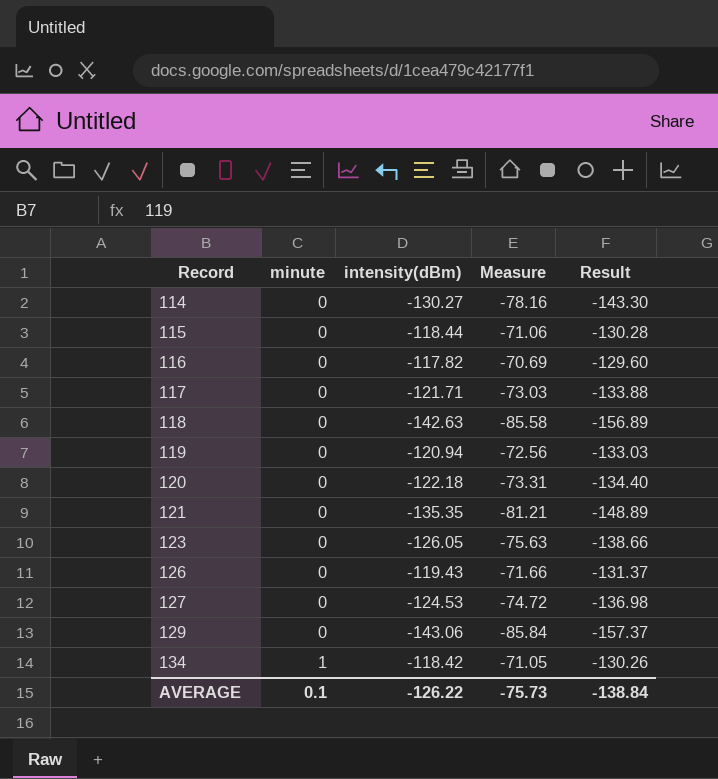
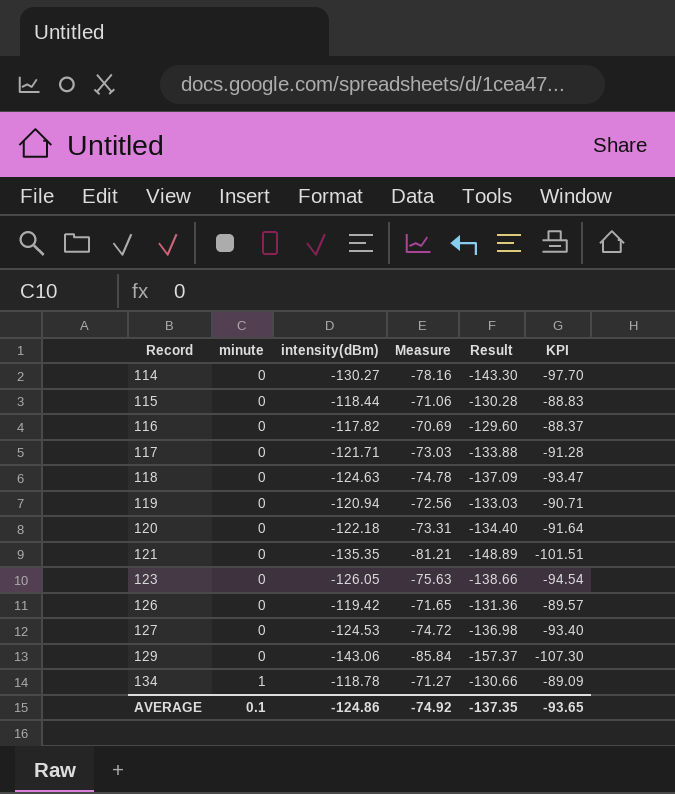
column KPI | formula: none -> [intensity(dBm)] * 0.75
118 | intensity(dBm): -142.63 -> -124.63
118 | Measure: -85.58 -> -74.78
118 | Result: -156.89 -> -137.09
126 | intensity(dBm): -119.43 -> -119.42
126 | Measure: -71.66 -> -71.65
126 | Result: -131.37 -> -131.36
134 | intensity(dBm): -118.42 -> -118.78
134 | Measure: -71.05 -> -71.27
134 | Result: -130.26 -> -130.66
AVERAGE | intensity(dBm): -126.22 -> -124.86
AVERAGE | Measure: -75.73 -> -74.92
AVERAGE | Result: -138.84 -> -137.35

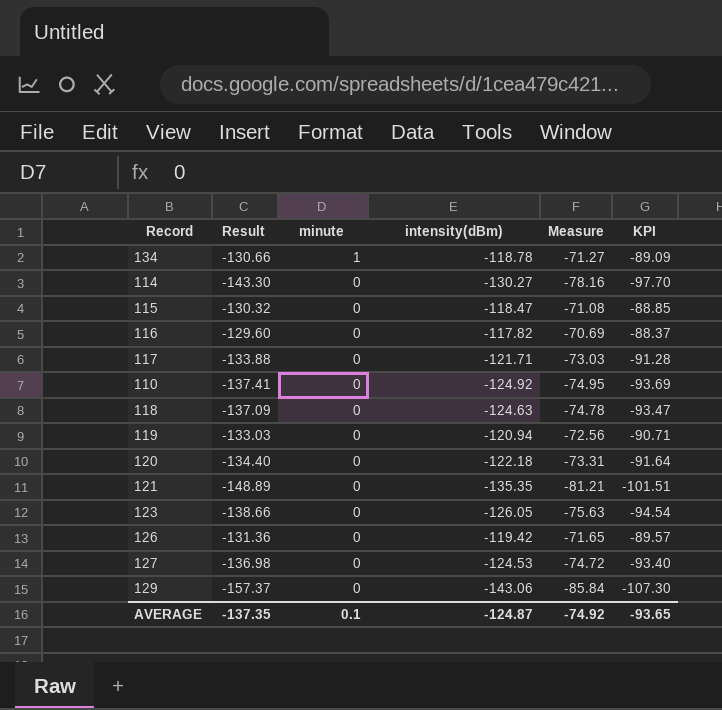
row order: Record ascending -> minute descending
column Result | position: 5 -> 2
115 | Result: -130.28 -> -130.32
115 | intensity(dBm): -118.44 -> -118.47
115 | Measure: -71.06 -> -71.08
115 | KPI: -88.83 -> -88.85
row 110: none -> -137.41 | 0 | -124.92 | -74.95 | -93.69
AVERAGE | intensity(dBm): -124.86 -> -124.87

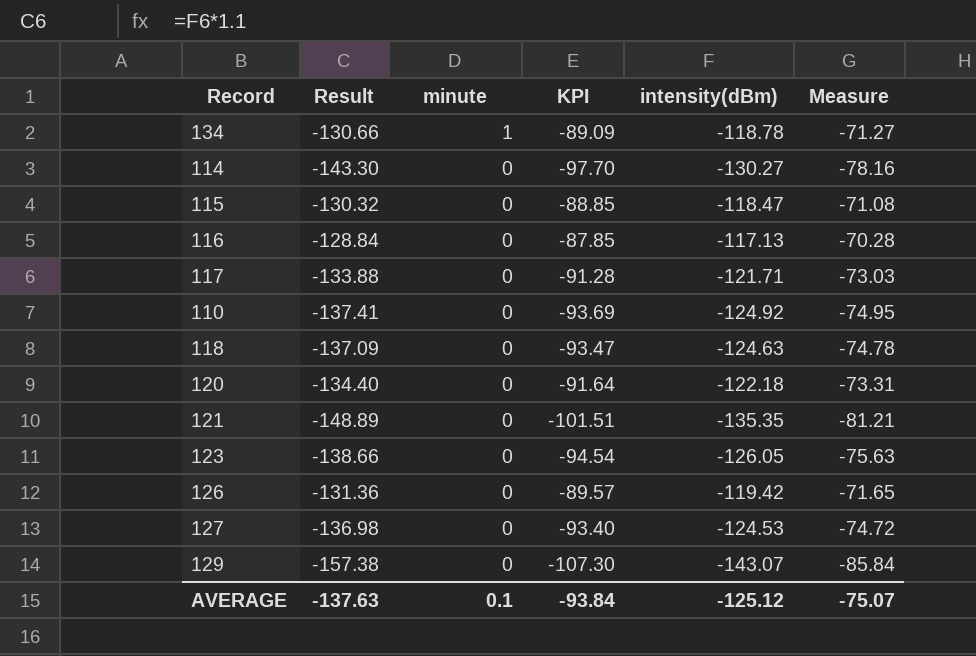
column KPI | position: 6 -> 4
row 119: -133.03 | 0 | -120.94 | -72.56 | -90.71 -> none
116 | Result: -129.60 -> -128.84
116 | KPI: -88.37 -> -87.85
116 | intensity(dBm): -117.82 -> -117.13
116 | Measure: -70.69 -> -70.28
129 | Result: -157.37 -> -157.38
129 | intensity(dBm): -143.06 -> -143.07
AVERAGE | Result: -137.35 -> -137.63
AVERAGE | KPI: -93.65 -> -93.84
AVERAGE | intensity(dBm): -124.87 -> -125.12
AVERAGE | Measure: -74.92 -> -75.07

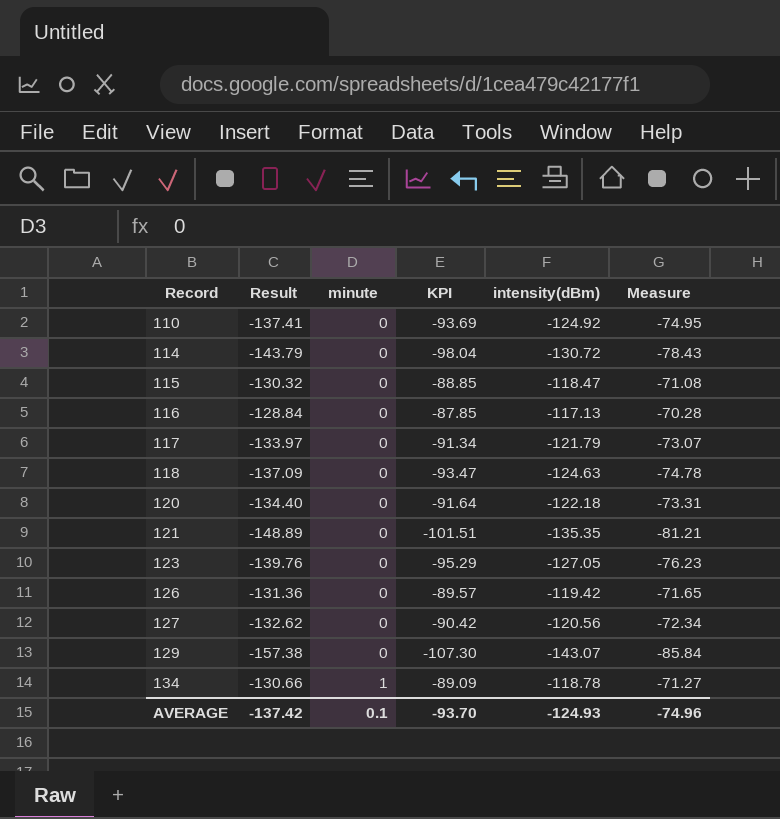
row order: minute descending -> Record ascending
114 | Result: -143.30 -> -143.79
114 | KPI: -97.70 -> -98.04
114 | intensity(dBm): -130.27 -> -130.72
114 | Measure: -78.16 -> -78.43
117 | Result: -133.88 -> -133.97
117 | KPI: -91.28 -> -91.34
117 | intensity(dBm): -121.71 -> -121.79
117 | Measure: -73.03 -> -73.07
123 | Result: -138.66 -> -139.76
123 | KPI: -94.54 -> -95.29
123 | intensity(dBm): -126.05 -> -127.05
123 | Measure: -75.63 -> -76.23
127 | Result: -136.98 -> -132.62
127 | KPI: -93.40 -> -90.42
127 | intensity(dBm): -124.53 -> -120.56
127 | Measure: -74.72 -> -72.34
AVERAGE | Result: -137.63 -> -137.42
AVERAGE | KPI: -93.84 -> -93.70
AVERAGE | intensity(dBm): -125.12 -> -124.93
AVERAGE | Measure: -75.07 -> -74.96

